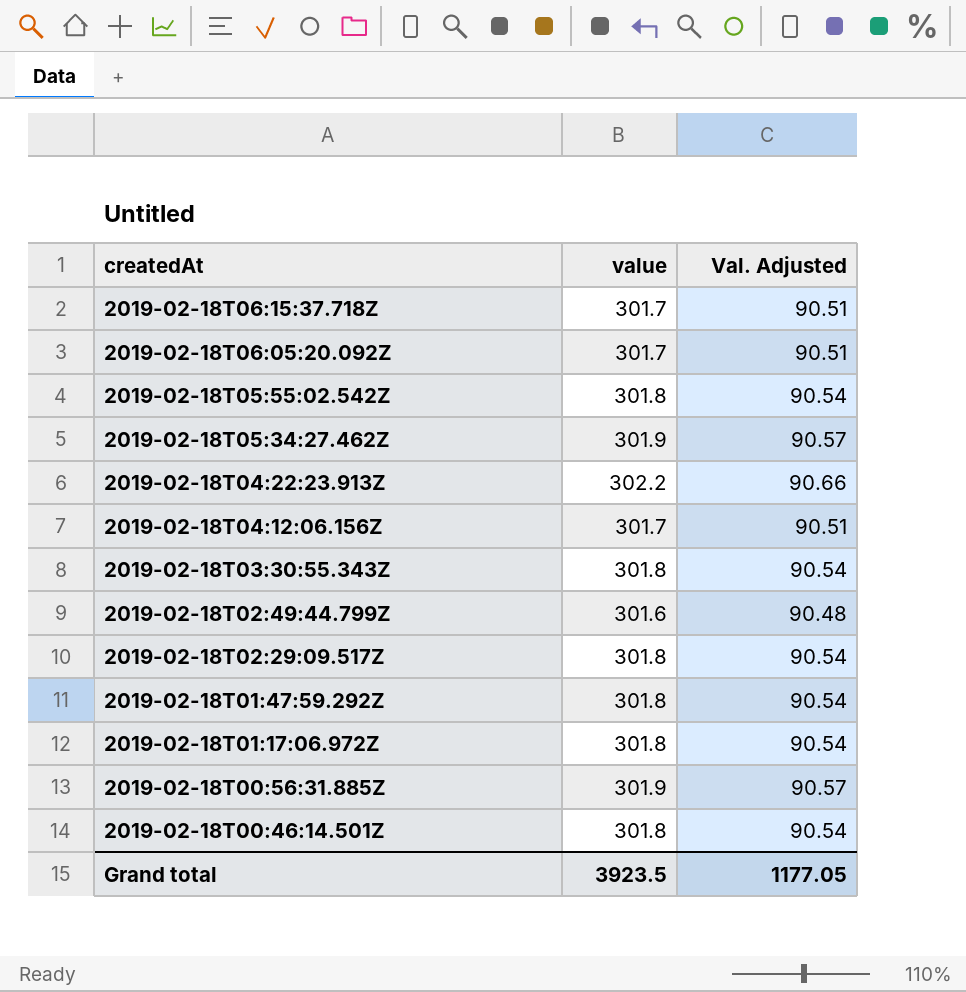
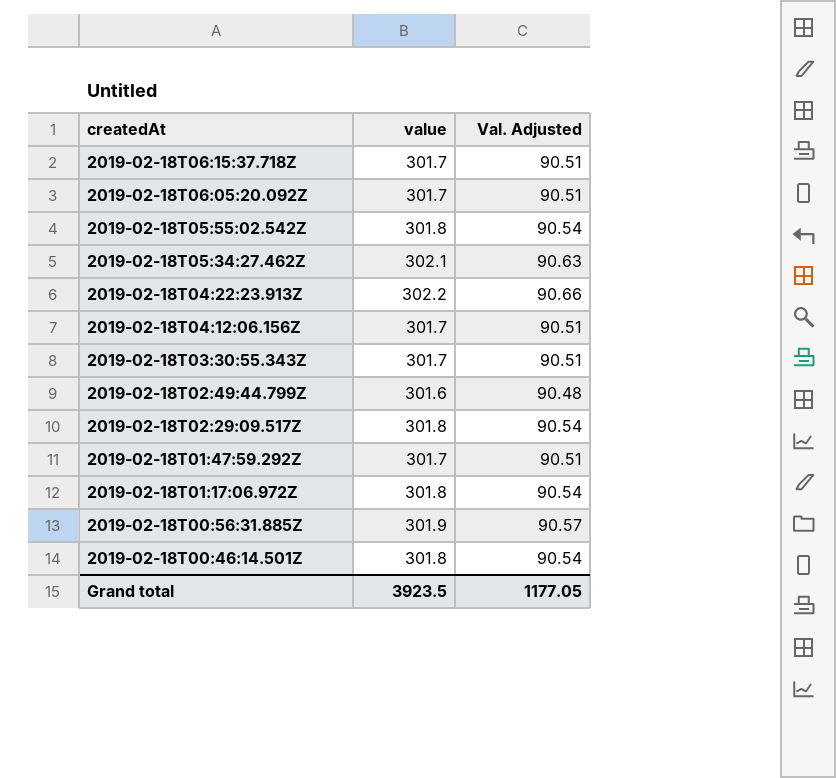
2019-02-18T05:34:27.462Z | value: 301.9 -> 302.1
2019-02-18T05:34:27.462Z | Val. Adjusted: 90.57 -> 90.63
2019-02-18T03:30:55.343Z | value: 301.8 -> 301.7
2019-02-18T03:30:55.343Z | Val. Adjusted: 90.54 -> 90.51
2019-02-18T01:47:59.292Z | value: 301.8 -> 301.7
2019-02-18T01:47:59.292Z | Val. Adjusted: 90.54 -> 90.51

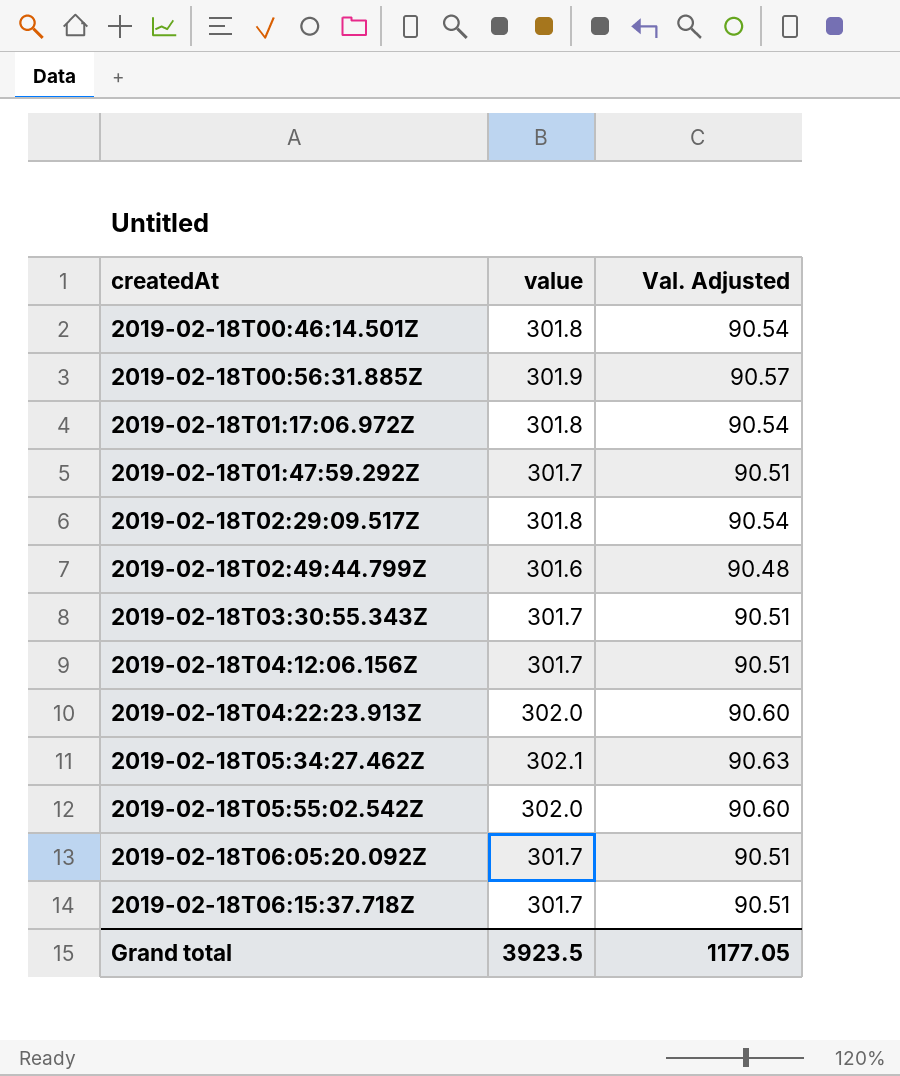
row order: createdAt descending -> createdAt ascending
2019-02-18T04:22:23.913Z | value: 302.2 -> 302.0
2019-02-18T04:22:23.913Z | Val. Adjusted: 90.66 -> 90.60
2019-02-18T05:55:02.542Z | value: 301.8 -> 302.0
2019-02-18T05:55:02.542Z | Val. Adjusted: 90.54 -> 90.60

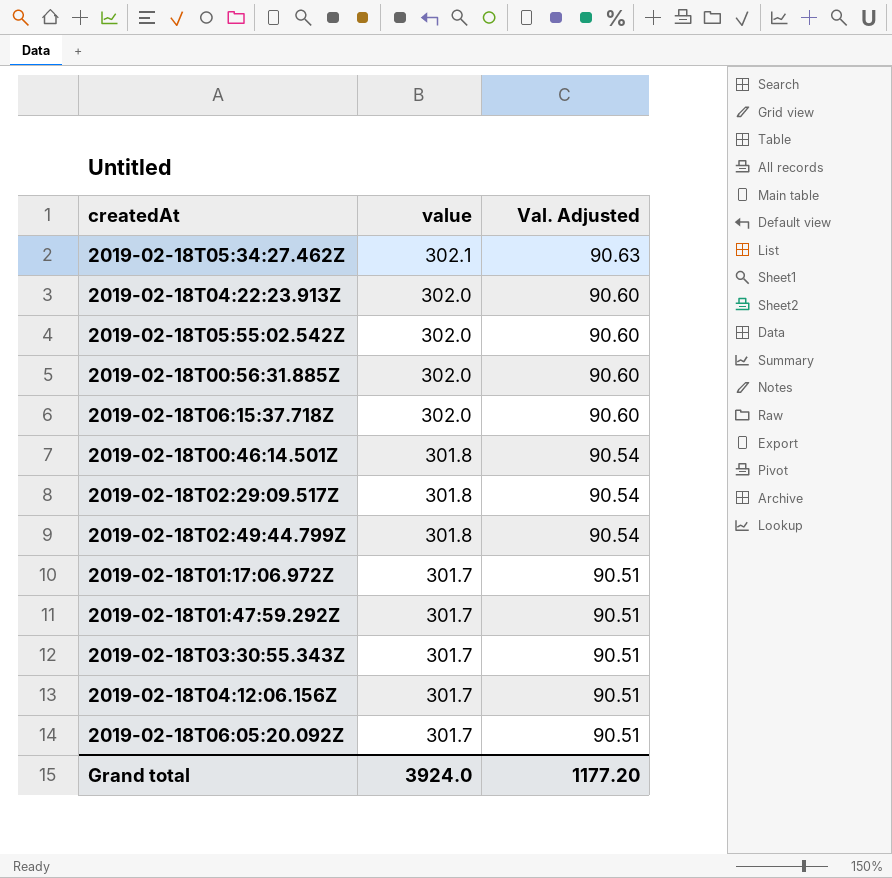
row order: createdAt ascending -> value descending
2019-02-18T00:56:31.885Z | value: 301.9 -> 302.0
2019-02-18T00:56:31.885Z | Val. Adjusted: 90.57 -> 90.60
2019-02-18T06:15:37.718Z | value: 301.7 -> 302.0
2019-02-18T06:15:37.718Z | Val. Adjusted: 90.51 -> 90.60
2019-02-18T02:49:44.799Z | value: 301.6 -> 301.8
2019-02-18T02:49:44.799Z | Val. Adjusted: 90.48 -> 90.54
2019-02-18T01:17:06.972Z | value: 301.8 -> 301.7
2019-02-18T01:17:06.972Z | Val. Adjusted: 90.54 -> 90.51
Grand total | value: 3923.5 -> 3924.0
Grand total | Val. Adjusted: 1177.05 -> 1177.20

